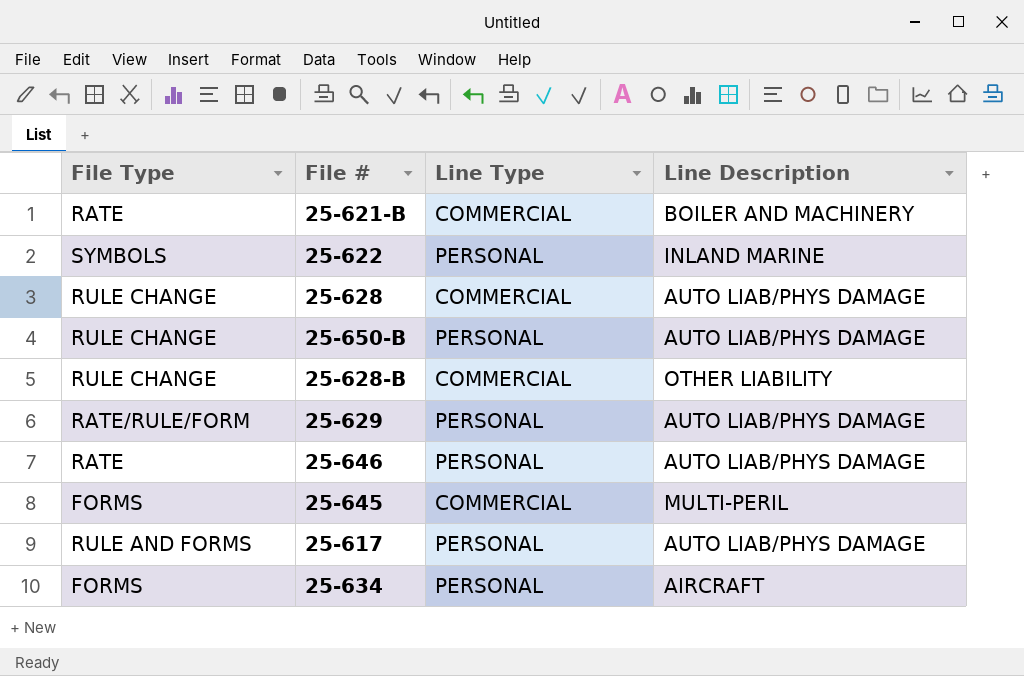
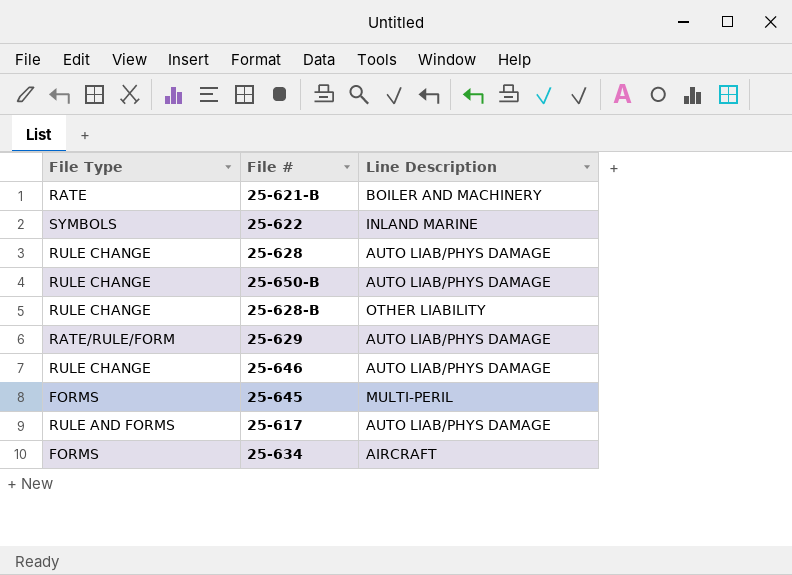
column Line Type | position: 3 -> none
25-646 | File Type: RATE -> RULE CHANGE

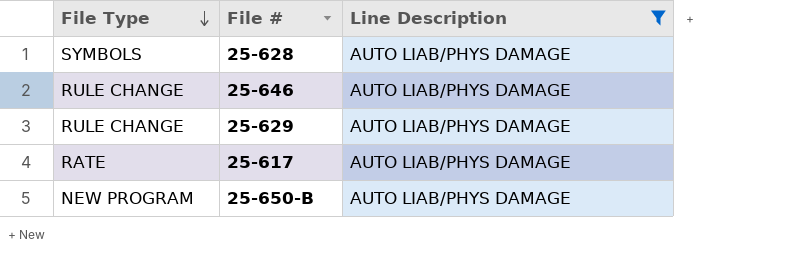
filter: none -> Line Description = AUTO LIAB/PHYS DAMAGE
row order: none -> File Type descending
25-628 | File Type: RULE CHANGE -> SYMBOLS
25-629 | File Type: RATE/RULE/FORM -> RULE CHANGE
25-617 | File Type: RULE AND FORMS -> RATE
25-650-B | File Type: RULE CHANGE -> NEW PROGRAM

